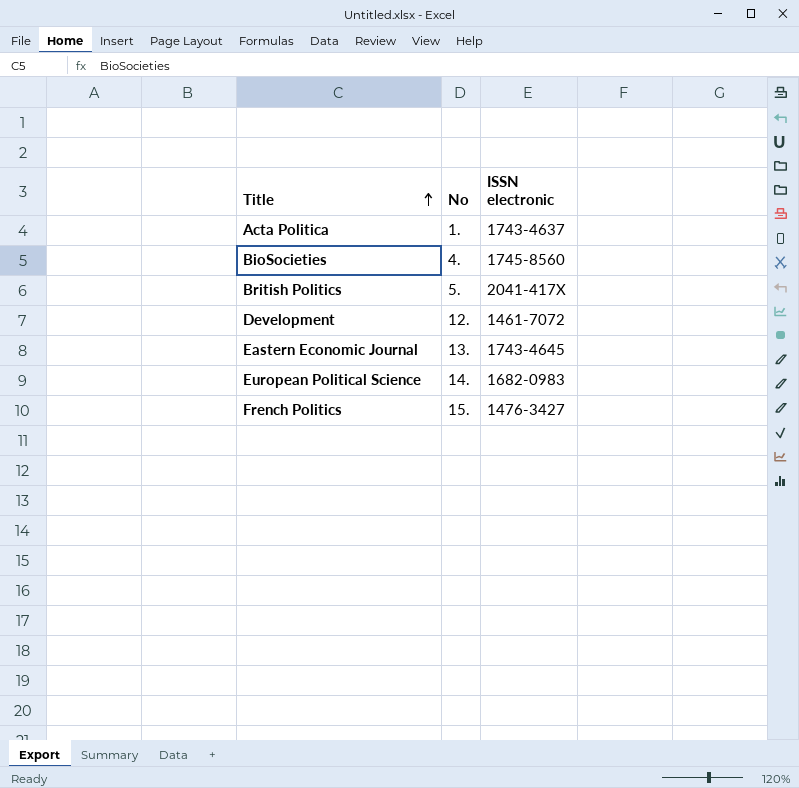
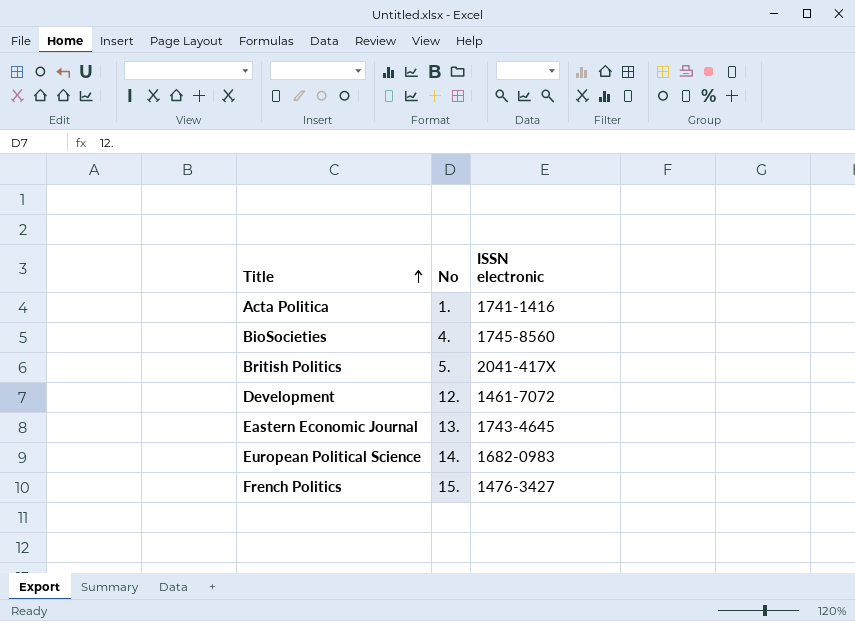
Acta Politica | ISSN electronic: 1743-4637 -> 1741-1416

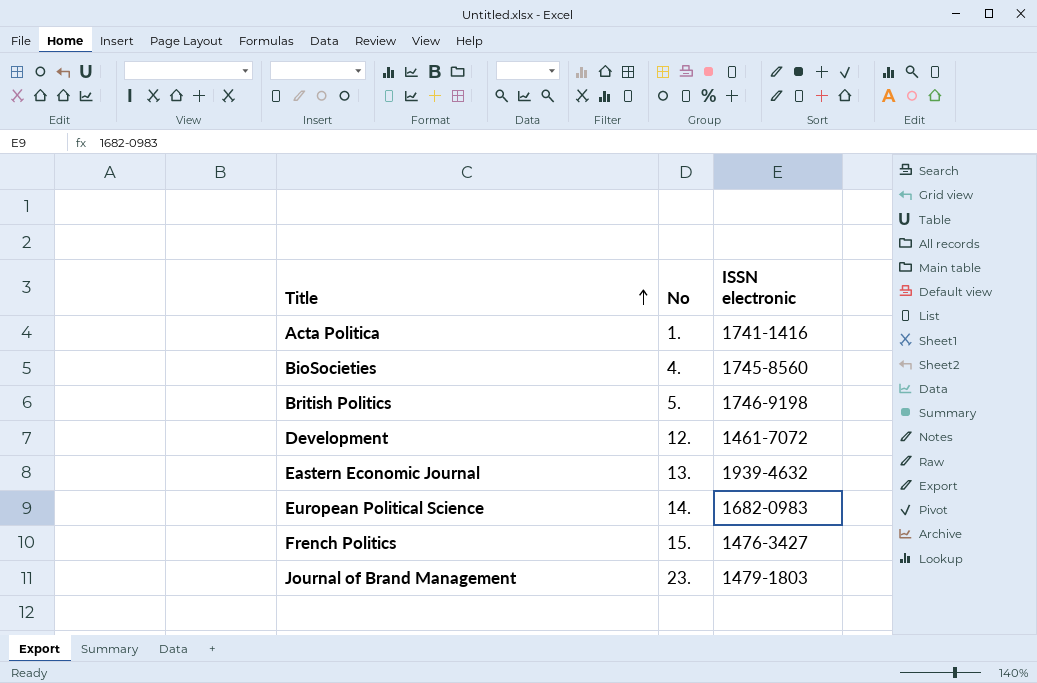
British Politics | ISSN electronic: 2041-417X -> 1746-9198
Eastern Economic Journal | ISSN electronic: 1743-4645 -> 1939-4632
row Journal of Brand Management: none -> 23. | 1479-1803

